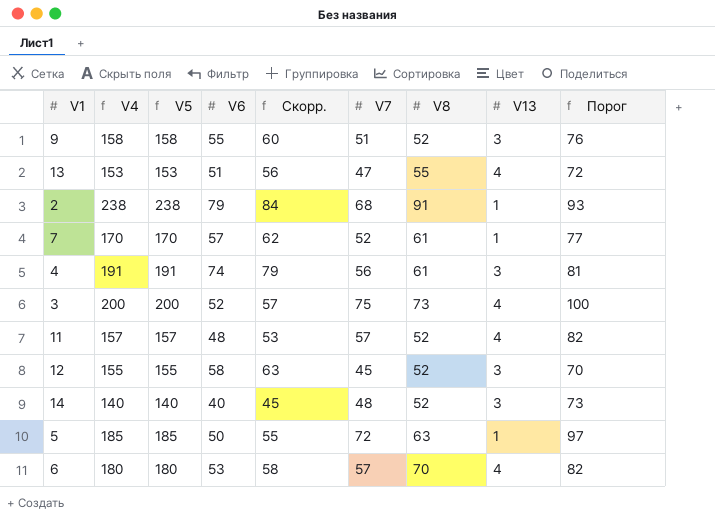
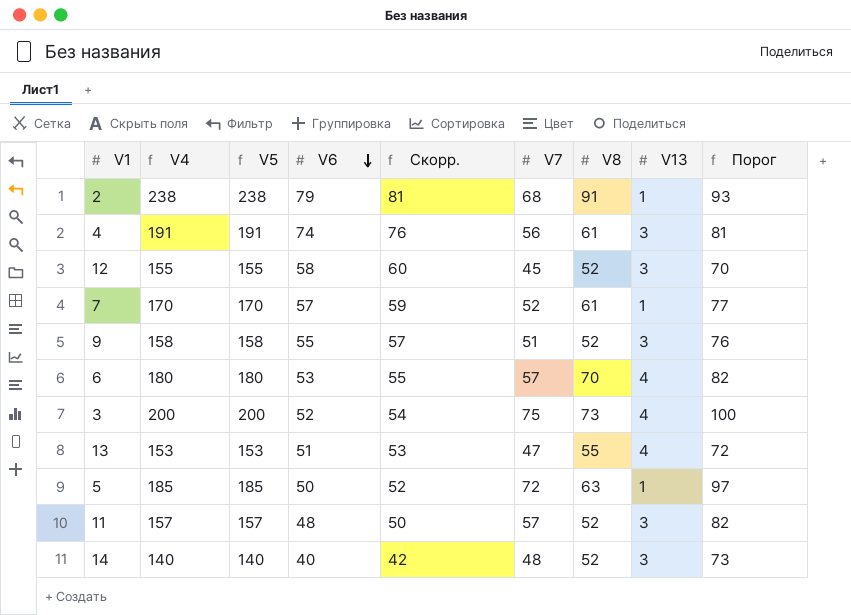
row order: none -> V6 descending
column Скорр. | formula: [V6] + 5 -> [V6] + 2
11 | V13: 4 -> 3

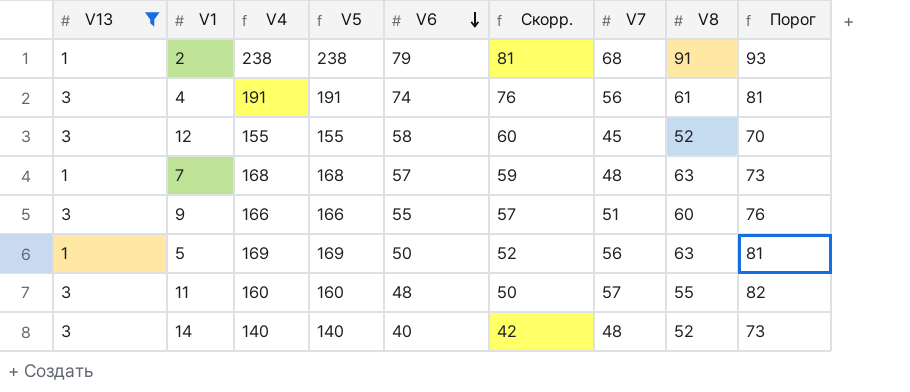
filter: none -> V13 != 4
column V13 | position: 8 -> 1
7 | V4: 170 -> 168
7 | V5: 170 -> 168
7 | V7: 52 -> 48
7 | V8: 61 -> 63
7 | Порог: 77 -> 73
9 | V4: 158 -> 166
9 | V5: 158 -> 166
9 | V8: 52 -> 60
5 | V4: 185 -> 169
5 | V5: 185 -> 169
5 | V7: 72 -> 56
5 | Порог: 97 -> 81
11 | V4: 157 -> 160
11 | V5: 157 -> 160
11 | V8: 52 -> 55

